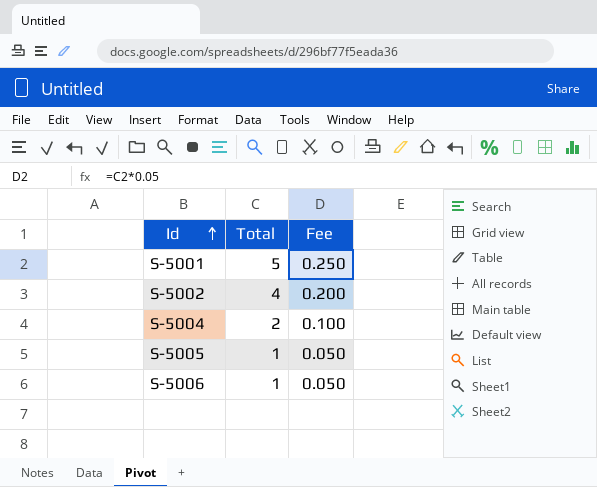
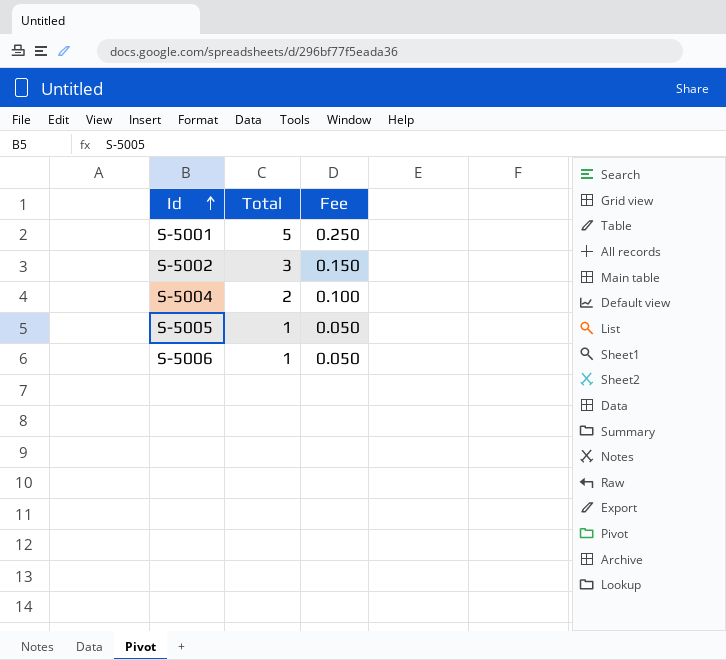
S-5002 | Total: 4 -> 3
S-5002 | Fee: 0.200 -> 0.150

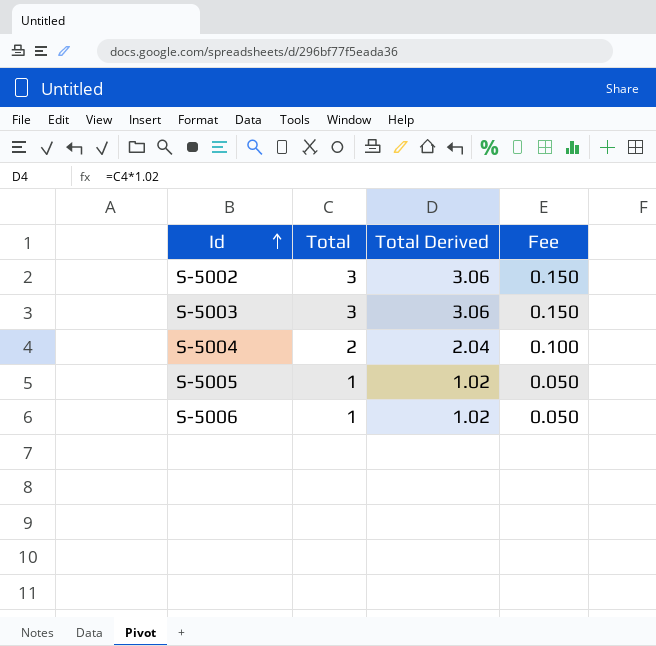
column Total Derived | formula: none -> [Total] * 1.02
row S-5001: 5 | 0.250 -> none
row S-5003: none -> 3 | 3.06 | 0.150

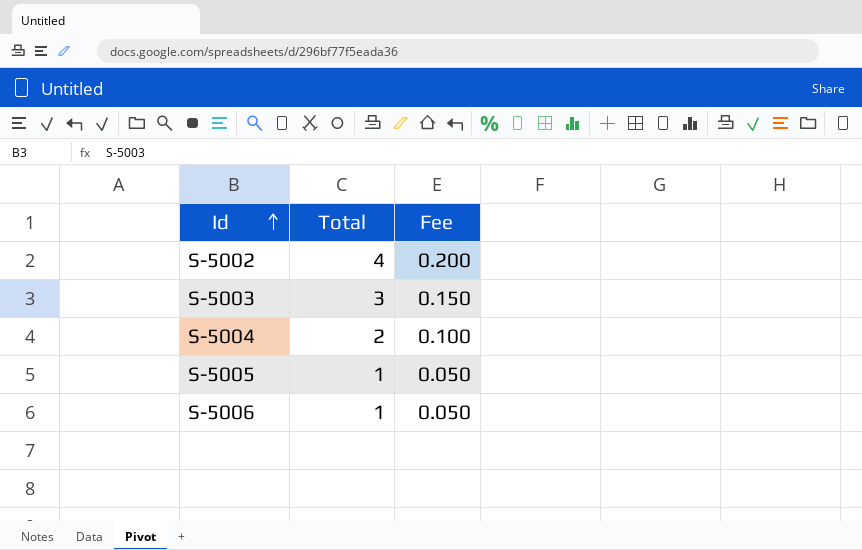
column Total Derived | formula: [Total] * 1.02 -> none
S-5002 | Total: 3 -> 4
S-5002 | Fee: 0.150 -> 0.200

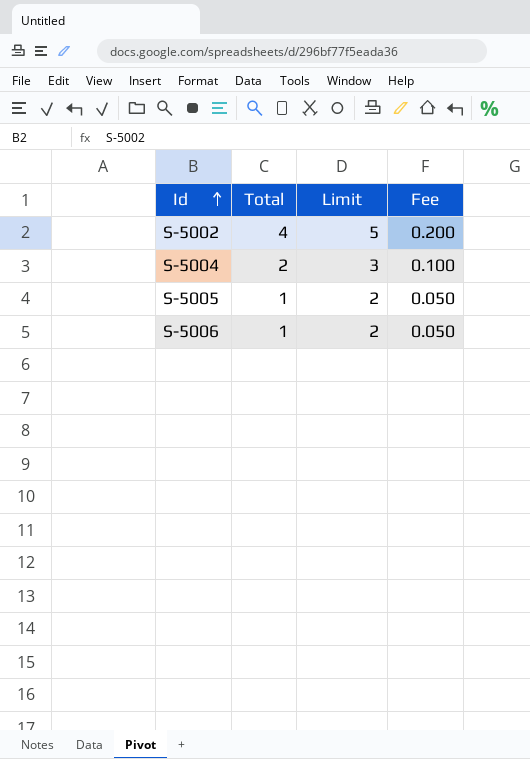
column Limit | formula: none -> [Total] + 1
row S-5003: 3 | 0.150 -> none

